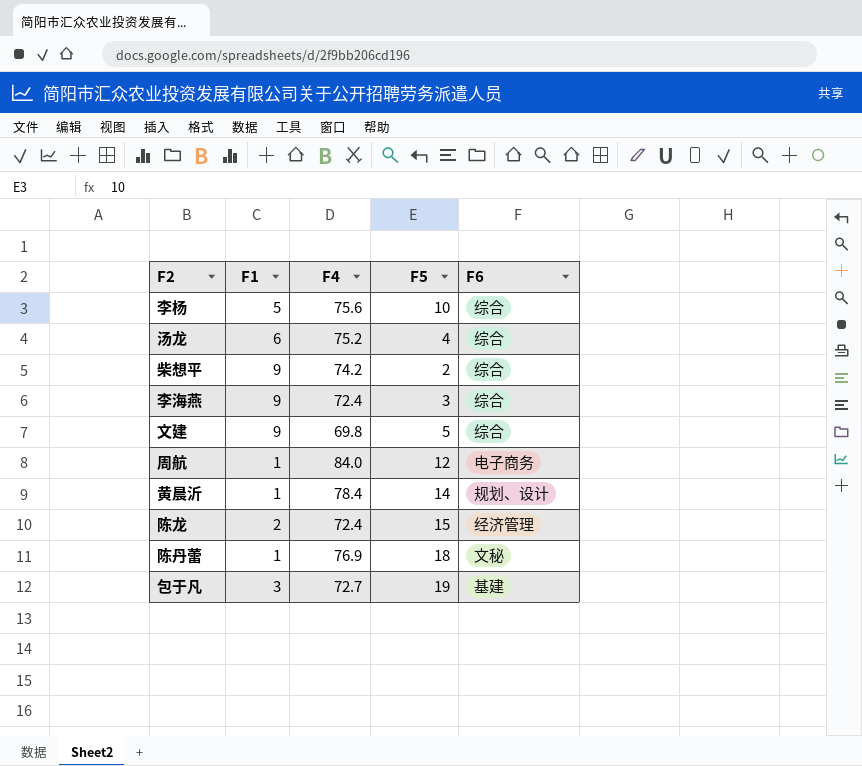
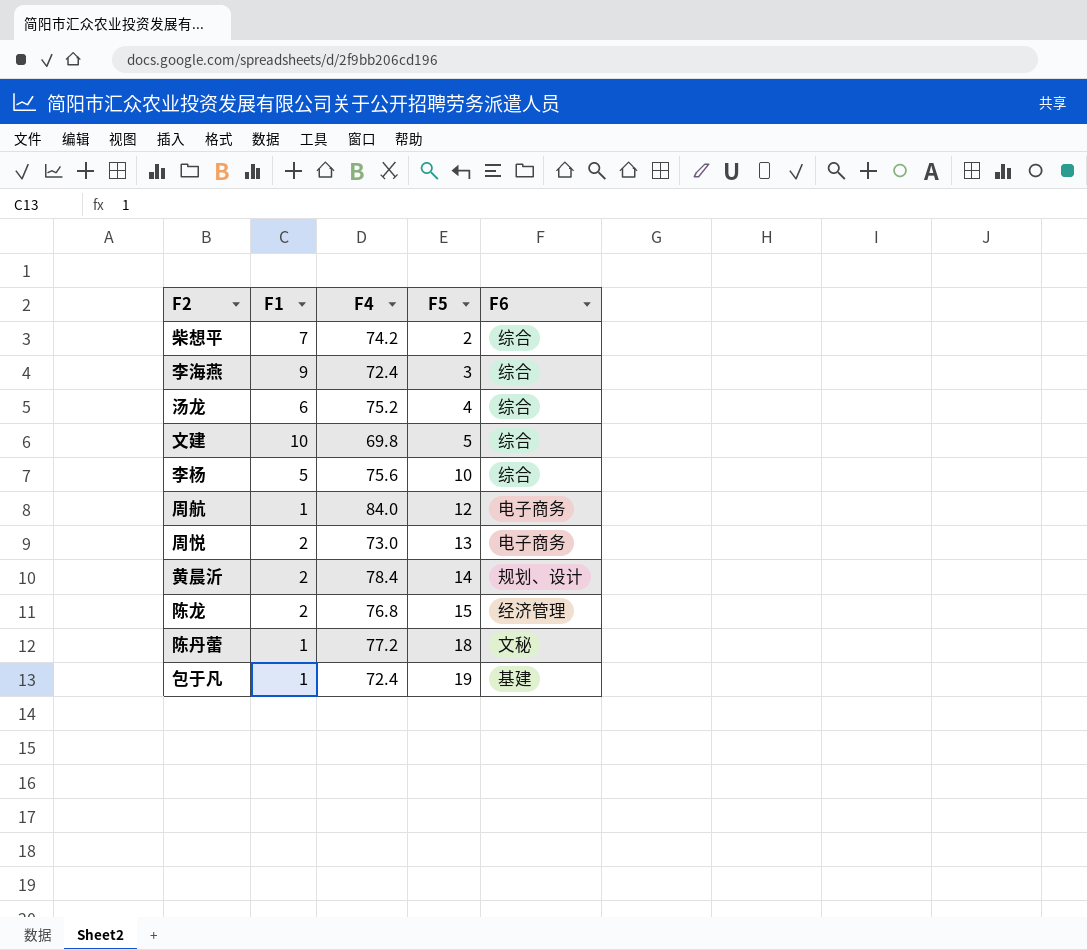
row order: none -> F5 ascending
柴想平 | F1: 9 -> 7
文建 | F1: 9 -> 10
row 周悦: none -> 2 | 73.0 | 13 | 电子商务
黄晨沂 | F1: 1 -> 2
陈龙 | F4: 72.4 -> 76.8
陈丹蕾 | F4: 76.9 -> 77.2
包于凡 | F1: 3 -> 1
包于凡 | F4: 72.7 -> 72.4

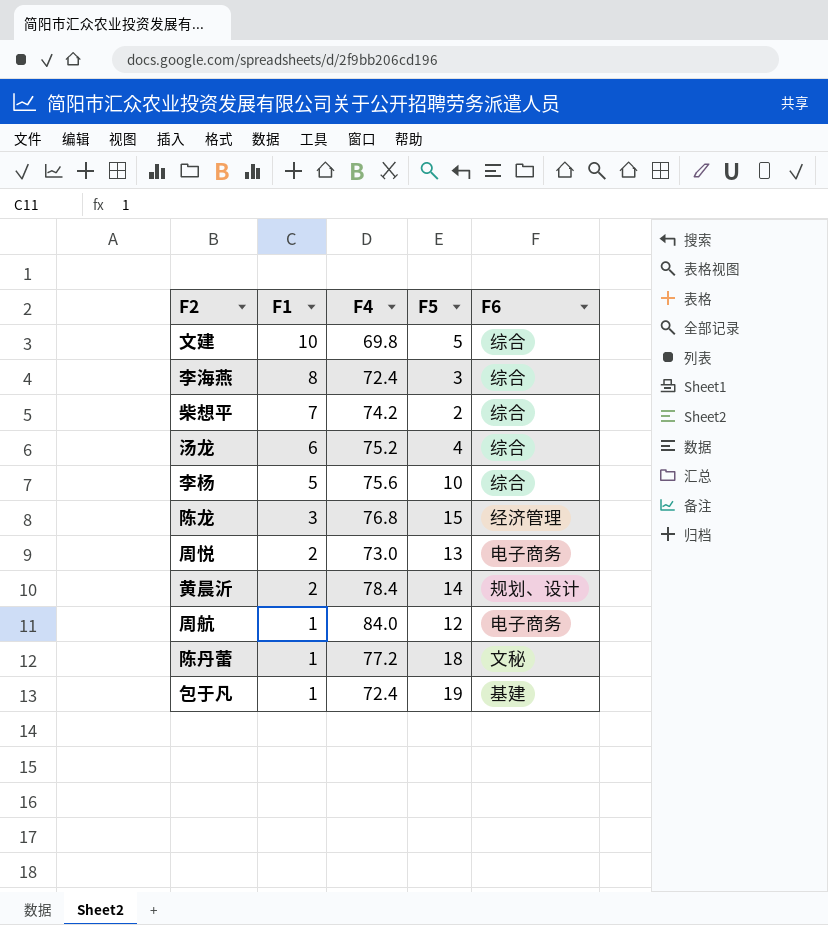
row order: F5 ascending -> F1 descending
李海燕 | F1: 9 -> 8
陈龙 | F1: 2 -> 3

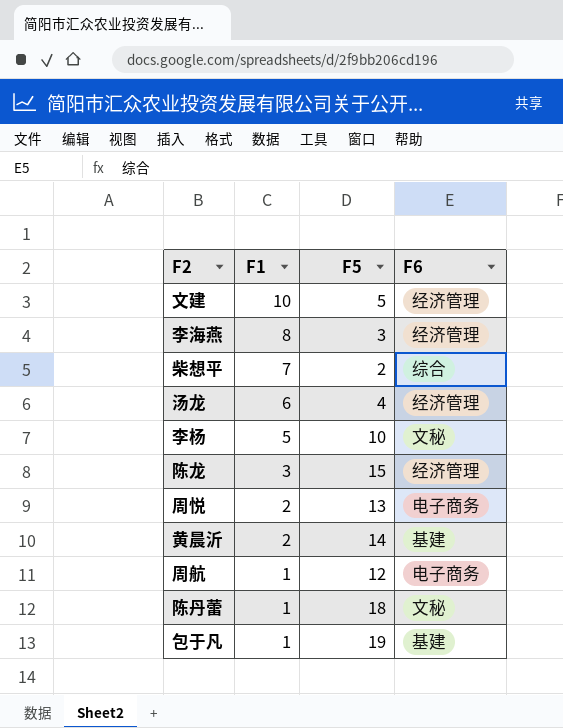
column F4 | position: 3 -> none
文建 | F6: 综合 -> 经济管理
李海燕 | F6: 综合 -> 经济管理
汤龙 | F6: 综合 -> 经济管理
李杨 | F6: 综合 -> 文秘
黄晨沂 | F6: 规划、设计 -> 基建

